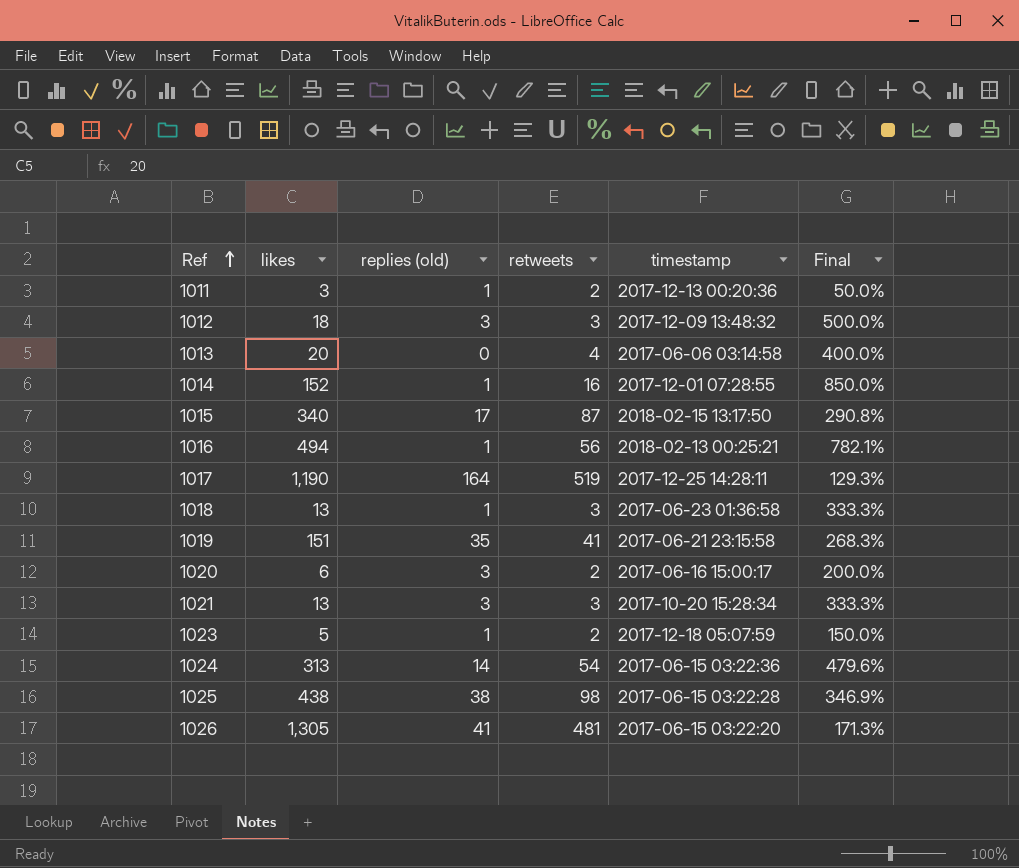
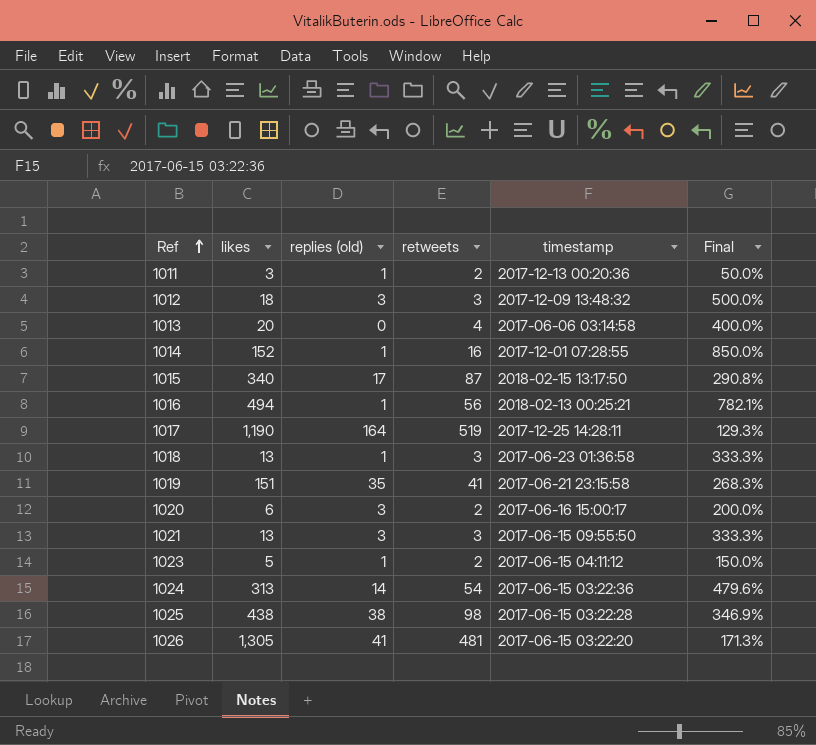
1021 | timestamp: 2017-10-20 15:28:34 -> 2017-06-15 09:55:50
1023 | timestamp: 2017-12-18 05:07:59 -> 2017-06-15 04:11:12

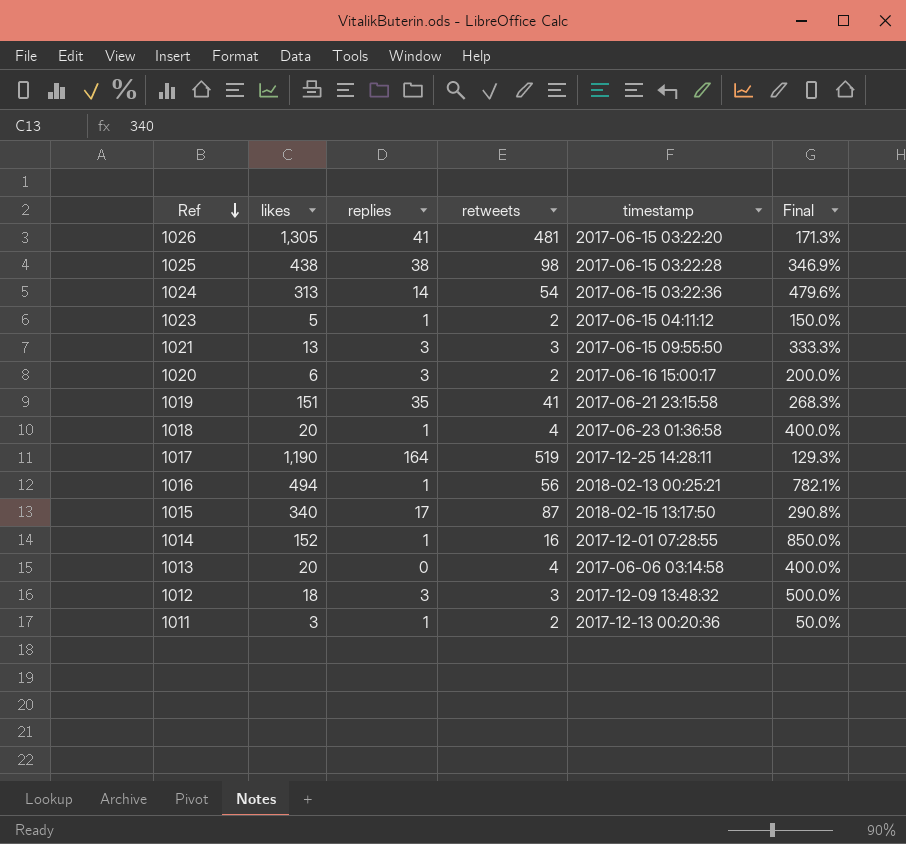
row order: Ref ascending -> Ref descending
column name: replies (old) -> replies
1018 | likes: 13 -> 20
1018 | retweets: 3 -> 4
1018 | Final: 333.3% -> 400.0%

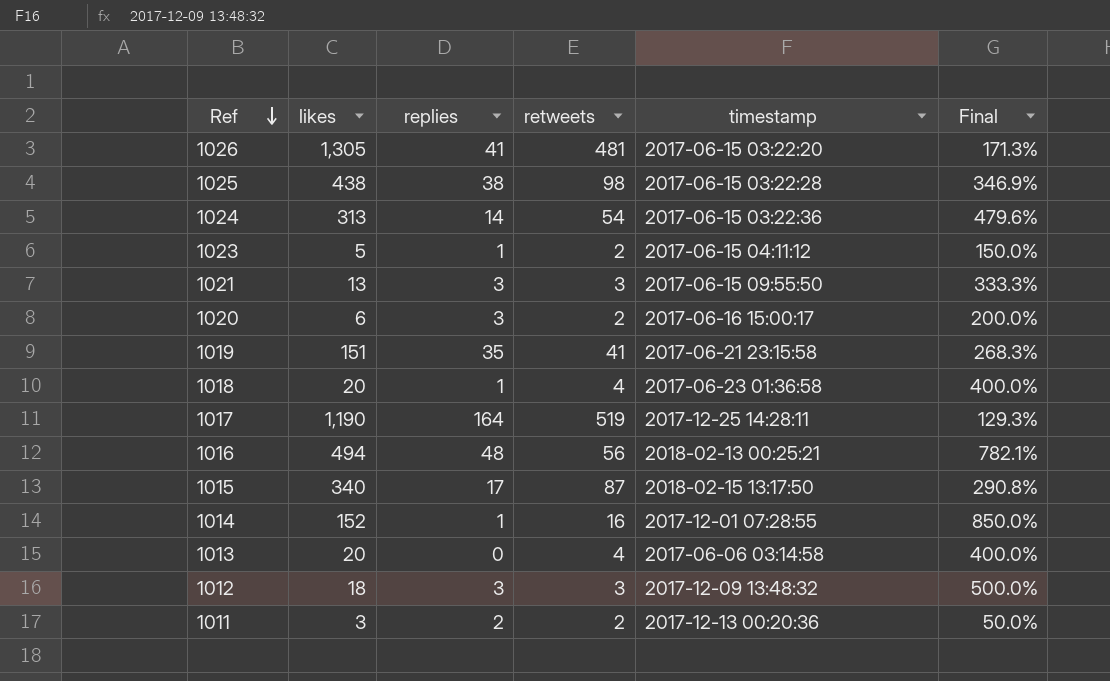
1016 | replies: 1 -> 48
1011 | replies: 1 -> 2

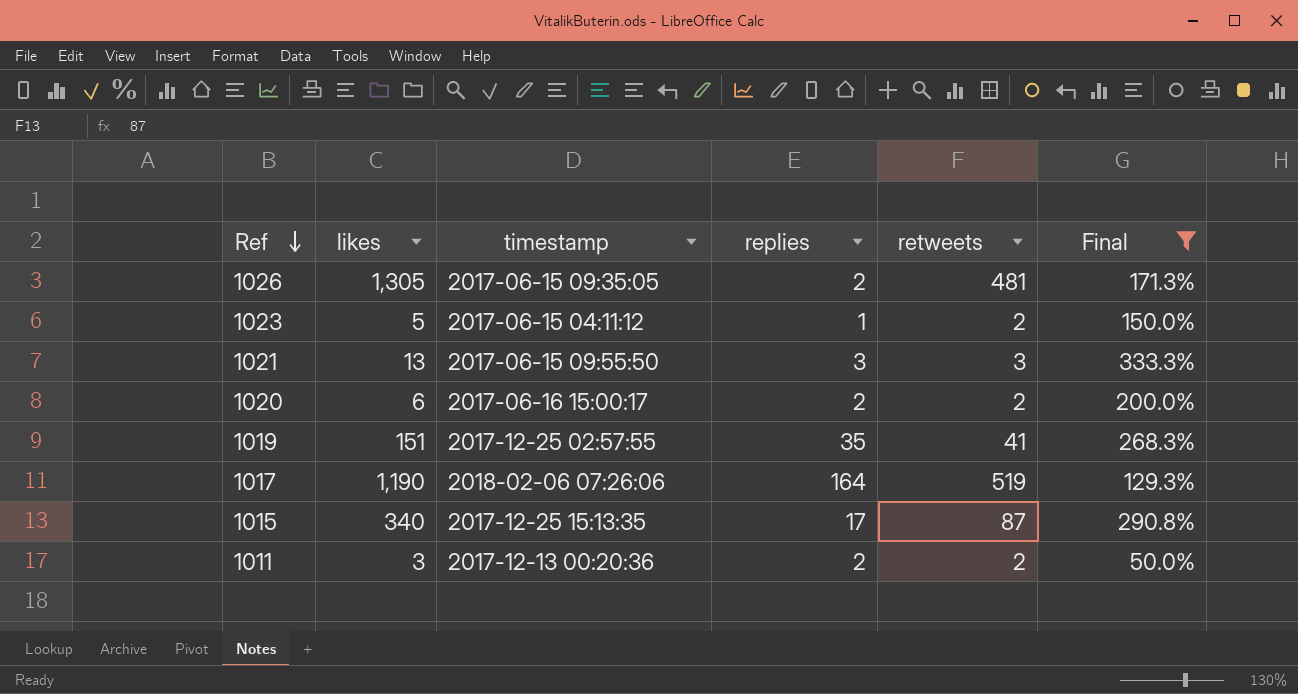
filter: none -> Final <= 333.3%
column timestamp | position: 5 -> 3
1026 | timestamp: 2017-06-15 03:22:20 -> 2017-06-15 09:35:05
1026 | replies: 41 -> 2
1020 | replies: 3 -> 2
1019 | timestamp: 2017-06-21 23:15:58 -> 2017-12-25 02:57:55
1017 | timestamp: 2017-12-25 14:28:11 -> 2018-02-06 07:26:06
1015 | timestamp: 2018-02-15 13:17:50 -> 2017-12-25 15:13:35

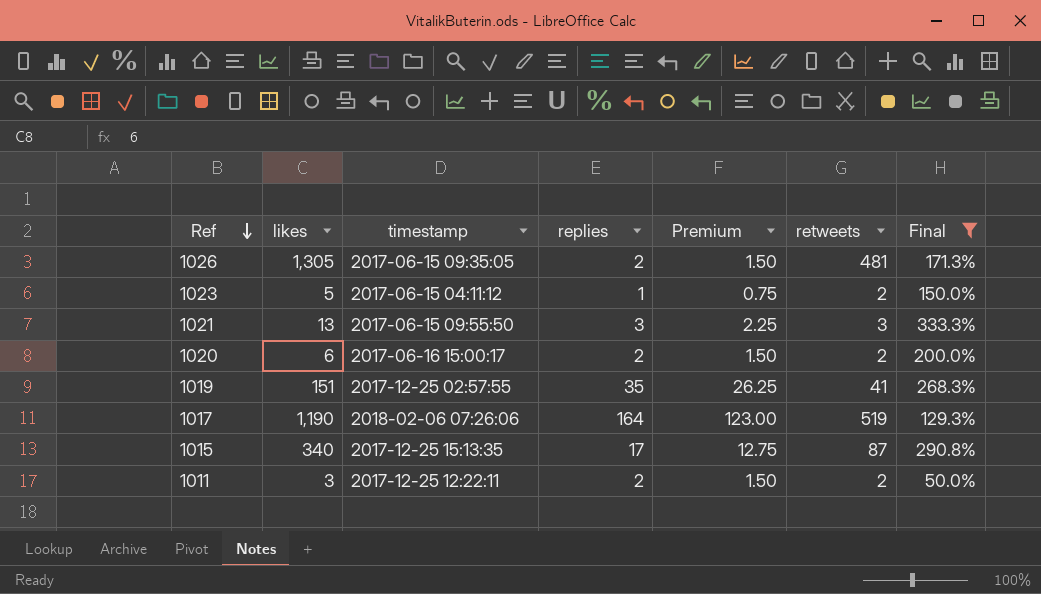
column Premium | formula: none -> [replies] * 0.75
1011 | timestamp: 2017-12-13 00:20:36 -> 2017-12-25 12:22:11

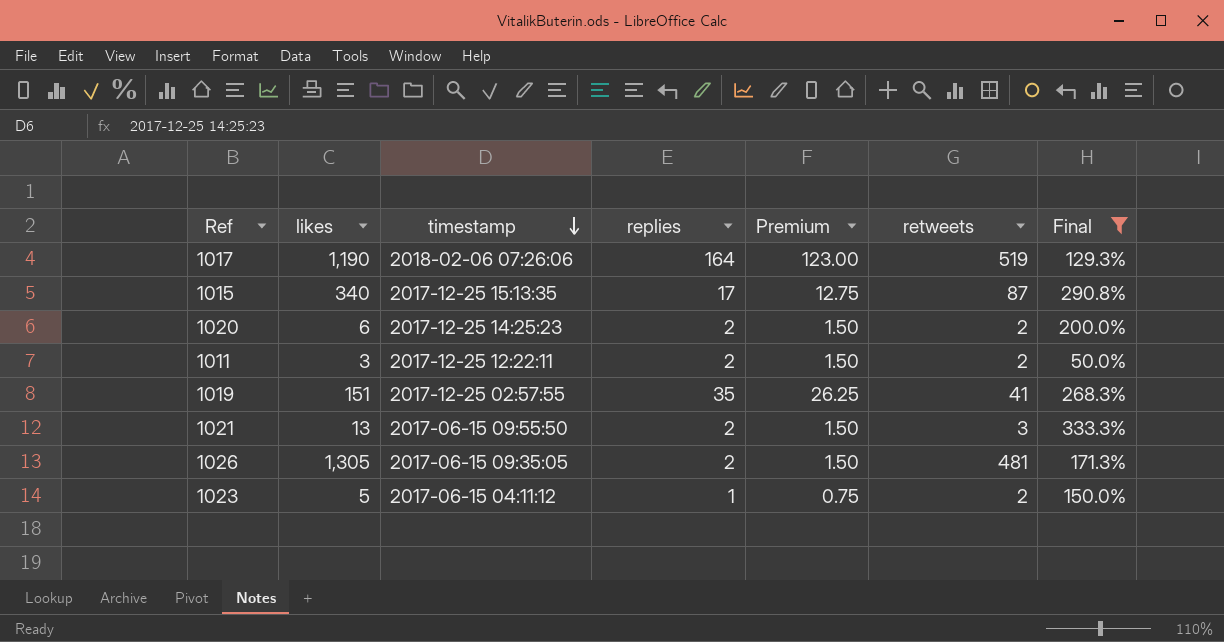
row order: Ref descending -> timestamp descending
1020 | timestamp: 2017-06-16 15:00:17 -> 2017-12-25 14:25:23
1021 | replies: 3 -> 2
1021 | Premium: 2.25 -> 1.50

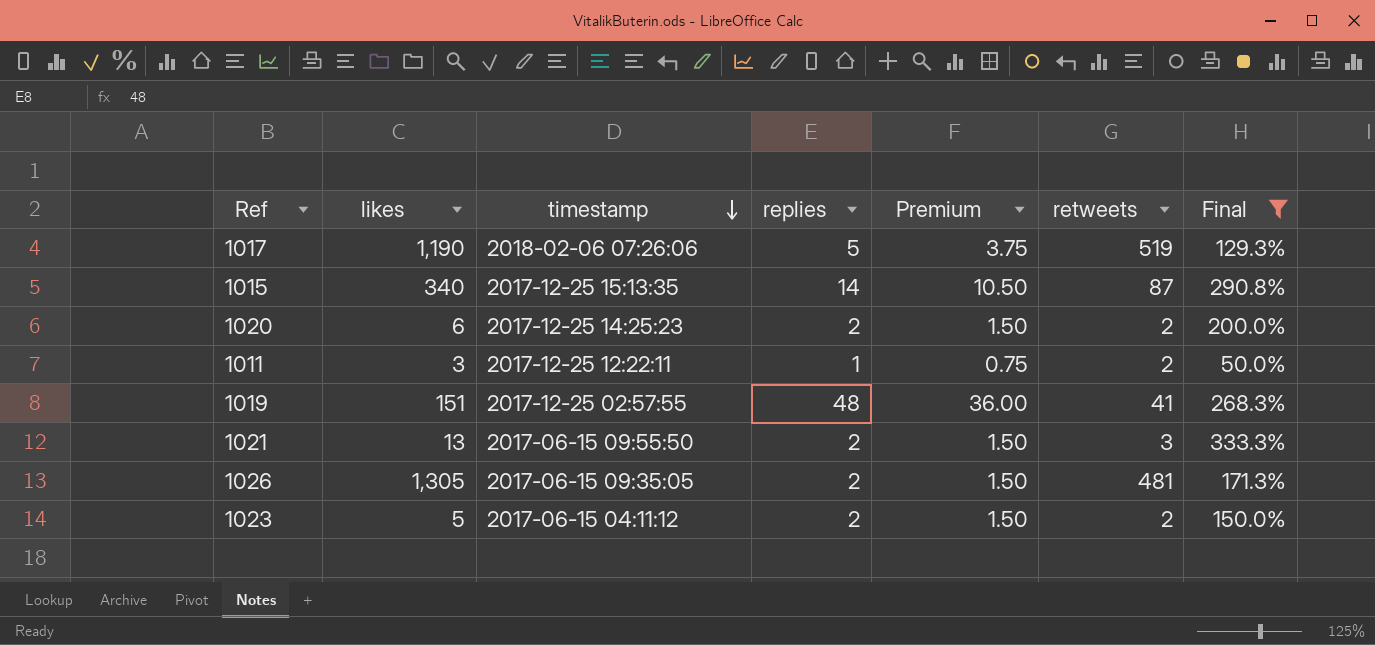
1017 | replies: 164 -> 5
1017 | Premium: 123.00 -> 3.75
1015 | replies: 17 -> 14
1015 | Premium: 12.75 -> 10.50
1011 | replies: 2 -> 1
1011 | Premium: 1.50 -> 0.75
1019 | replies: 35 -> 48
1019 | Premium: 26.25 -> 36.00
1023 | replies: 1 -> 2
1023 | Premium: 0.75 -> 1.50

